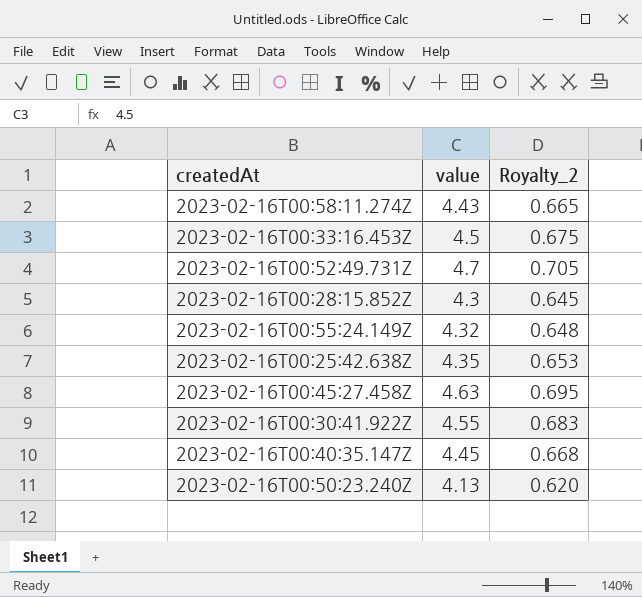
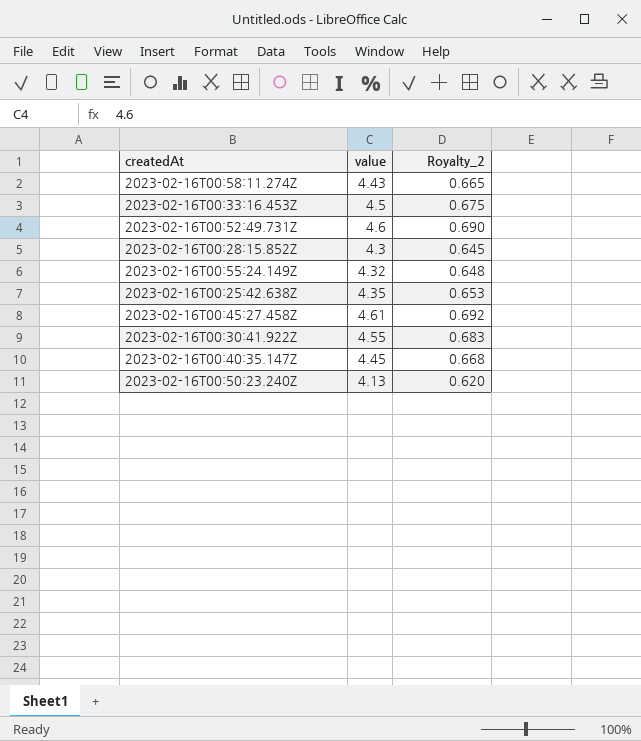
2023-02-16T00:52:49.731Z | value: 4.7 -> 4.6
2023-02-16T00:52:49.731Z | Royalty_2: 0.705 -> 0.690
2023-02-16T00:45:27.458Z | value: 4.63 -> 4.61
2023-02-16T00:45:27.458Z | Royalty_2: 0.695 -> 0.692

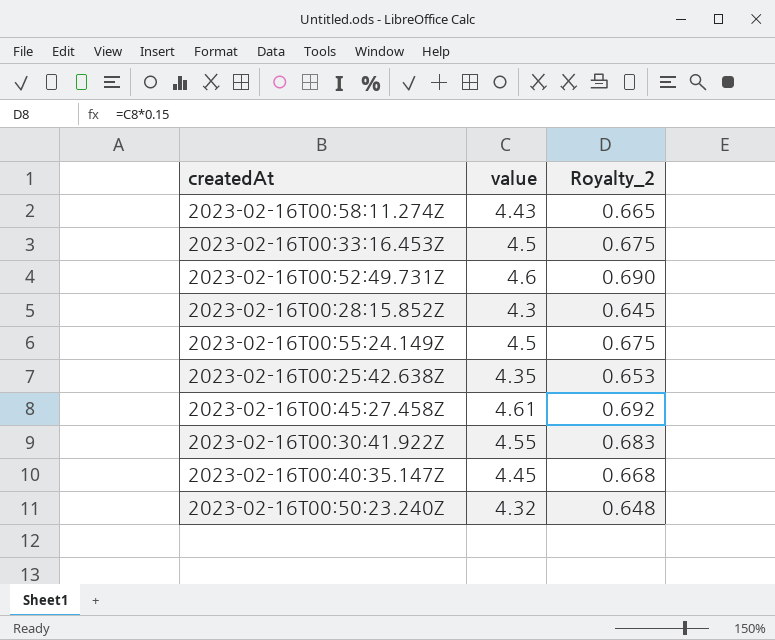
2023-02-16T00:55:24.149Z | value: 4.32 -> 4.5
2023-02-16T00:55:24.149Z | Royalty_2: 0.648 -> 0.675
2023-02-16T00:50:23.240Z | value: 4.13 -> 4.32
2023-02-16T00:50:23.240Z | Royalty_2: 0.620 -> 0.648

